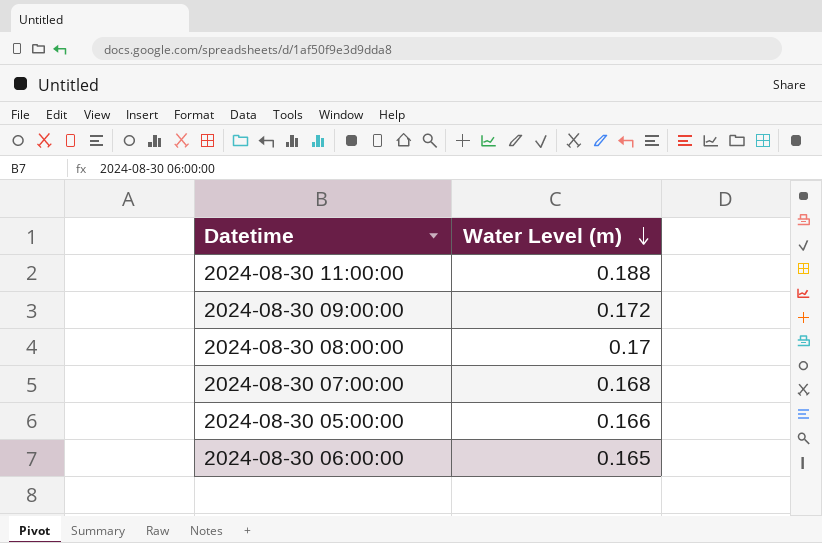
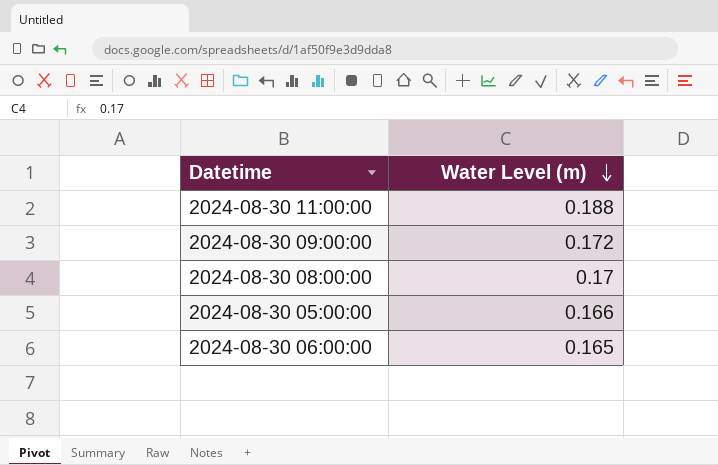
row 2024-08-30 07:00:00: 0.168 -> none

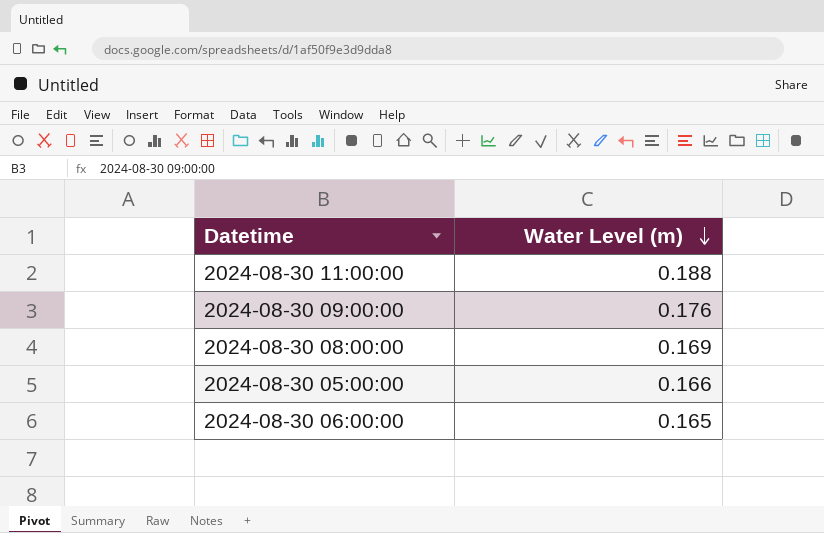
2024-08-30 09:00:00 | Water Level (m): 0.172 -> 0.176
2024-08-30 08:00:00 | Water Level (m): 0.17 -> 0.169

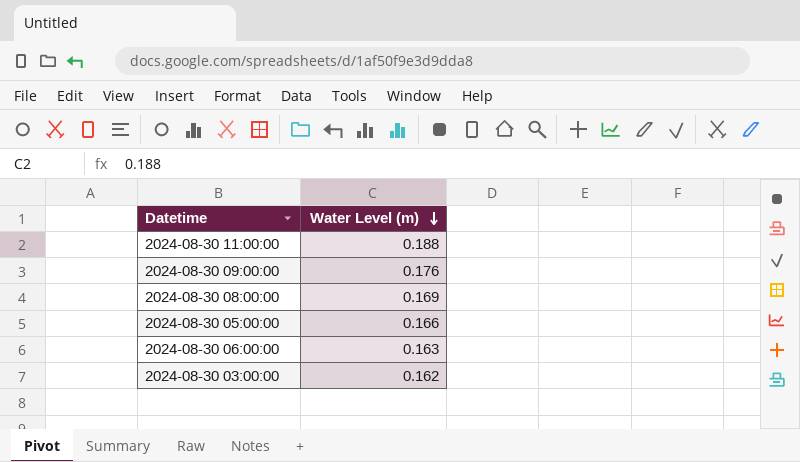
2024-08-30 06:00:00 | Water Level (m): 0.165 -> 0.163
row 2024-08-30 03:00:00: none -> 0.162

